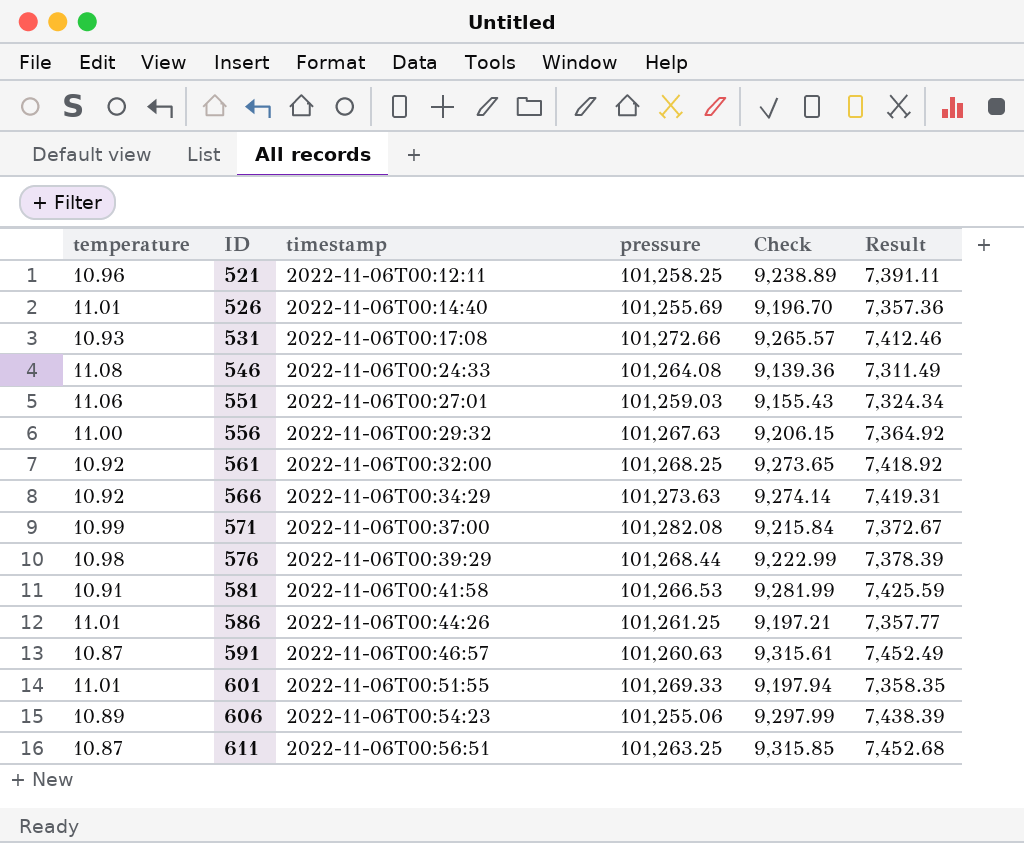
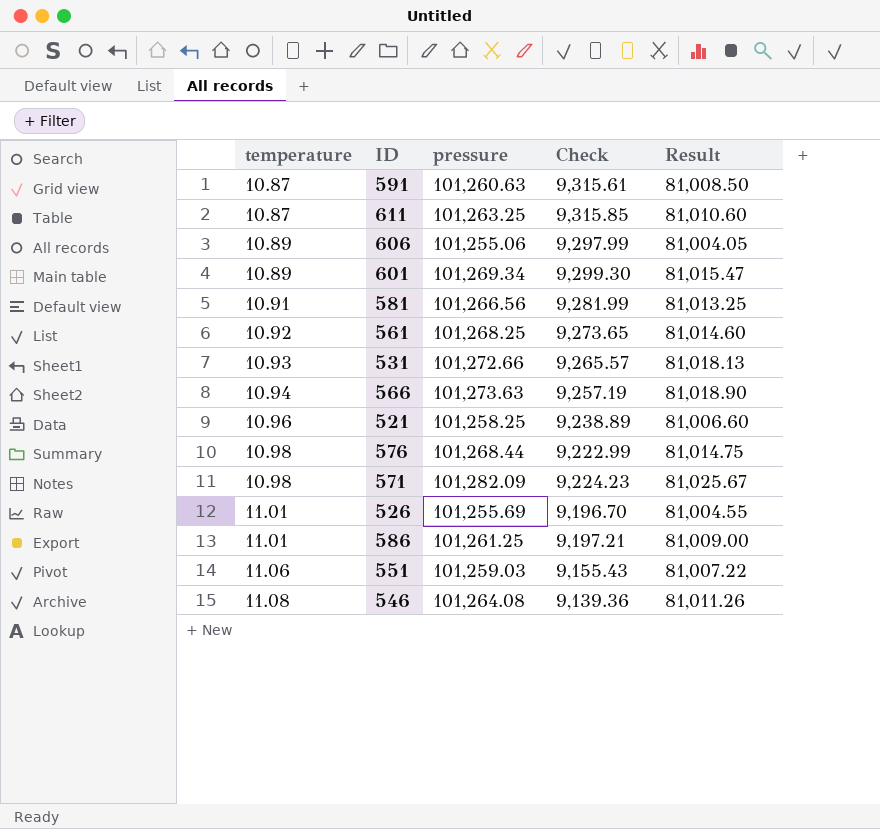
row order: ID ascending -> temperature ascending
column timestamp | position: 3 -> none
column Result | formula: [Check] * 0.8 -> [pressure] * 0.8
row 556: 11.00 | 2022-11-06T00:29:32 | 101,267.63 | 9,206.15 | 7,364.92 -> none
601 | temperature: 11.01 -> 10.89
601 | pressure: 101,269.33 -> 101,269.34
601 | Check: 9,197.94 -> 9,299.30
581 | pressure: 101,266.53 -> 101,266.56
566 | temperature: 10.92 -> 10.94
566 | Check: 9,274.14 -> 9,257.19
571 | temperature: 10.99 -> 10.98
571 | pressure: 101,282.08 -> 101,282.09
571 | Check: 9,215.84 -> 9,224.23

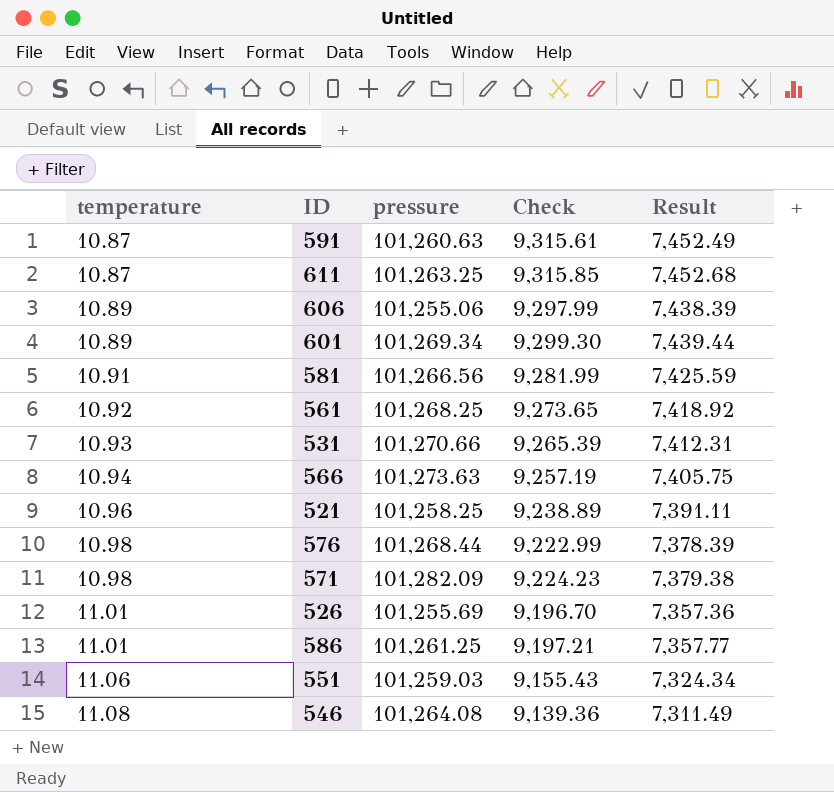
column Result | formula: [pressure] * 0.8 -> [Check] * 0.8
531 | pressure: 101,272.66 -> 101,270.66
531 | Check: 9,265.57 -> 9,265.39

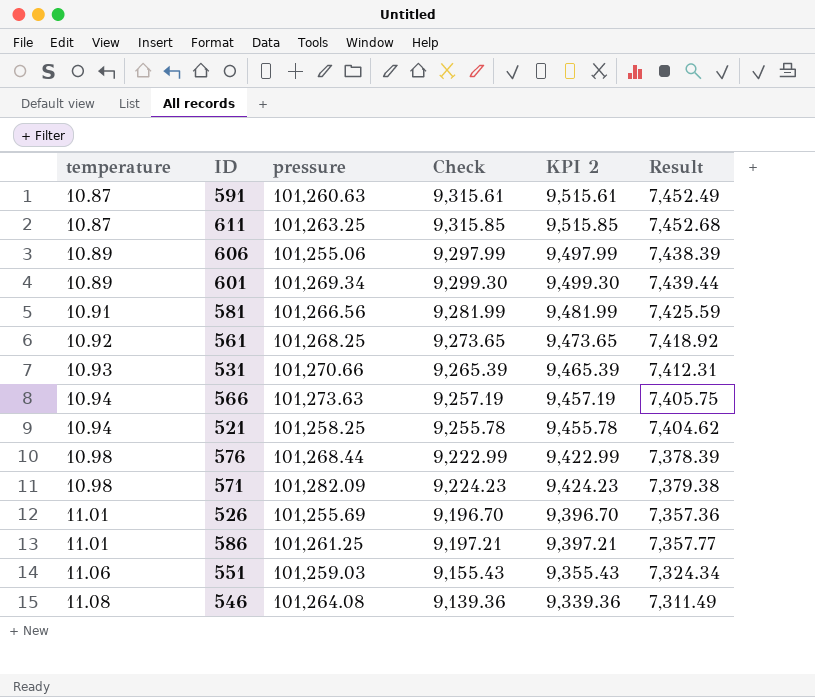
column KPI 2 | formula: none -> [Check] + 200
521 | temperature: 10.96 -> 10.94
521 | Check: 9,238.89 -> 9,255.78
521 | Result: 7,391.11 -> 7,404.62

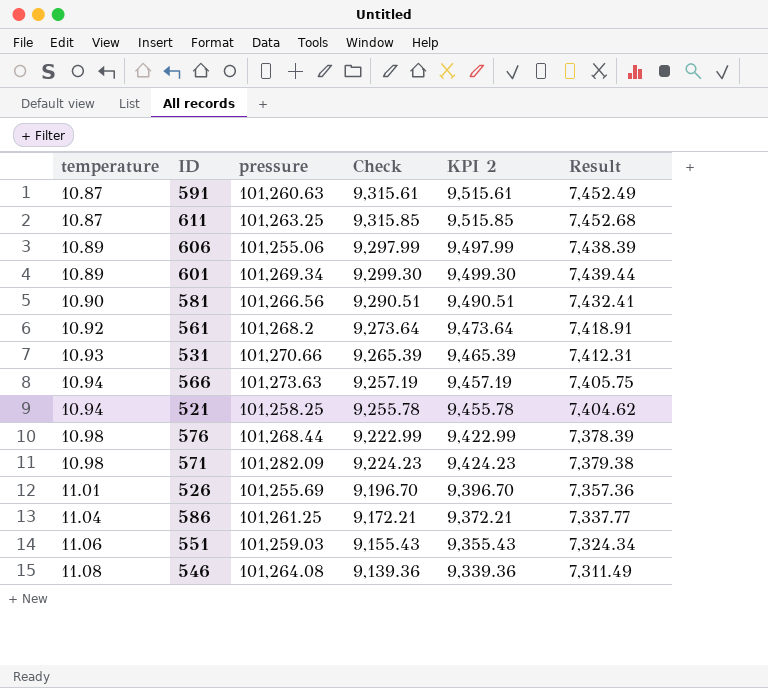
581 | temperature: 10.91 -> 10.90
581 | Check: 9,281.99 -> 9,290.51
581 | KPI 2: 9,481.99 -> 9,490.51
581 | Result: 7,425.59 -> 7,432.41
561 | pressure: 101,268.25 -> 101,268.2
561 | Check: 9,273.65 -> 9,273.64
561 | KPI 2: 9,473.65 -> 9,473.64
561 | Result: 7,418.92 -> 7,418.91
586 | temperature: 11.01 -> 11.04
586 | Check: 9,197.21 -> 9,172.21
586 | KPI 2: 9,397.21 -> 9,372.21
586 | Result: 7,357.77 -> 7,337.77

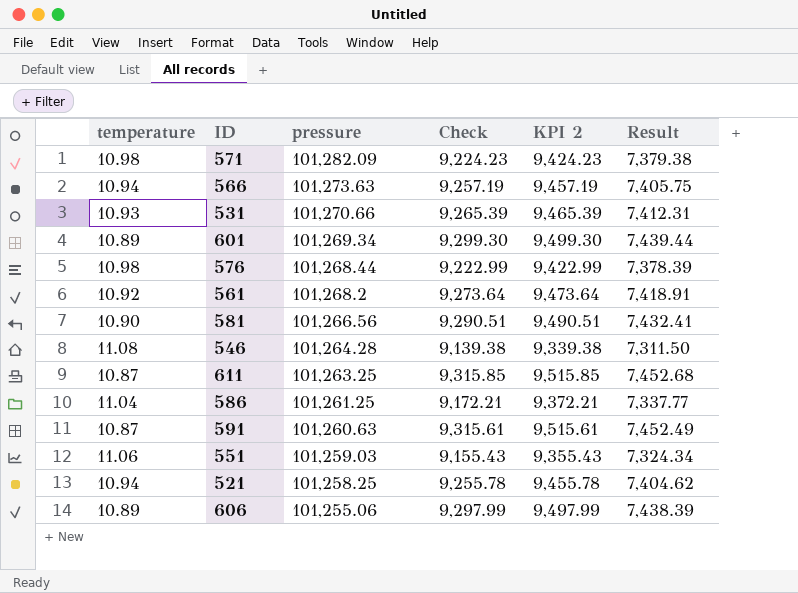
row order: temperature ascending -> pressure descending
row 526: 11.01 | 101,255.69 | 9,196.70 | 9,396.70 | 7,357.36 -> none
546 | pressure: 101,264.08 -> 101,264.28
546 | Check: 9,139.36 -> 9,139.38
546 | KPI 2: 9,339.36 -> 9,339.38
546 | Result: 7,311.49 -> 7,311.50

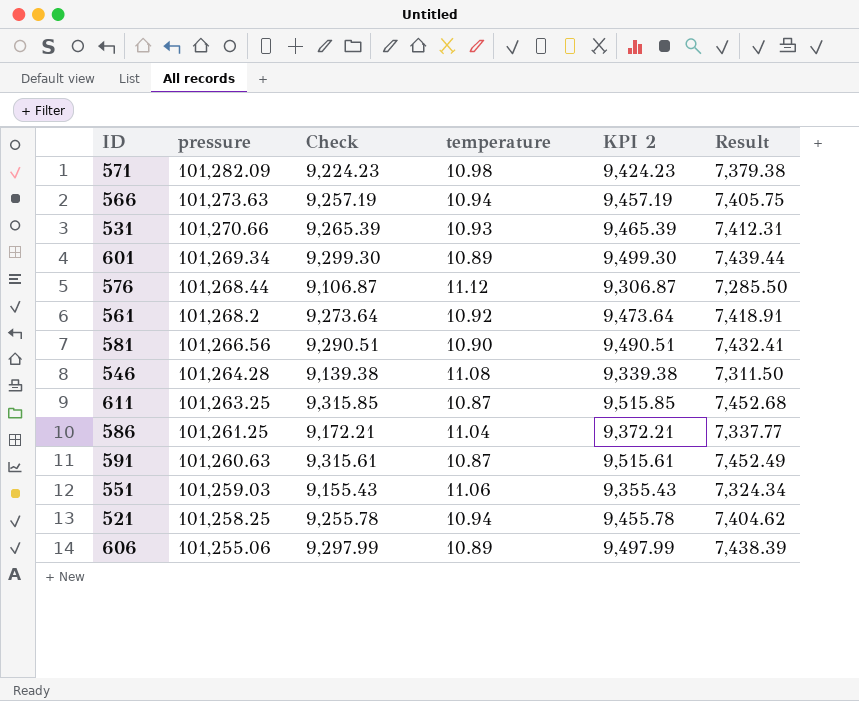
column temperature | position: 1 -> 4
576 | Check: 9,222.99 -> 9,106.87
576 | temperature: 10.98 -> 11.12
576 | KPI 2: 9,422.99 -> 9,306.87
576 | Result: 7,378.39 -> 7,285.50

